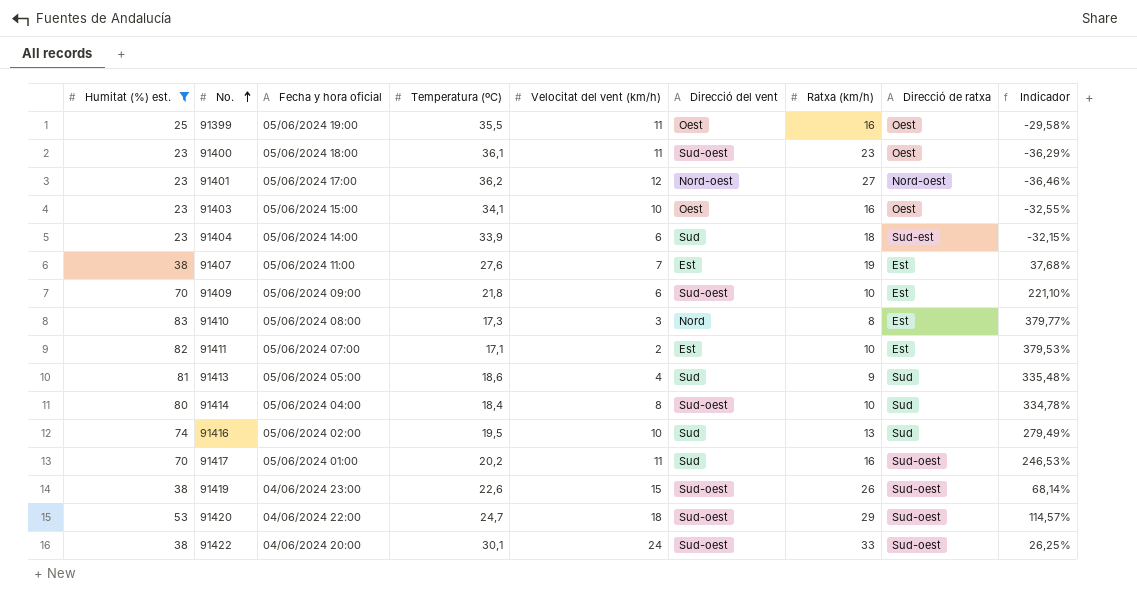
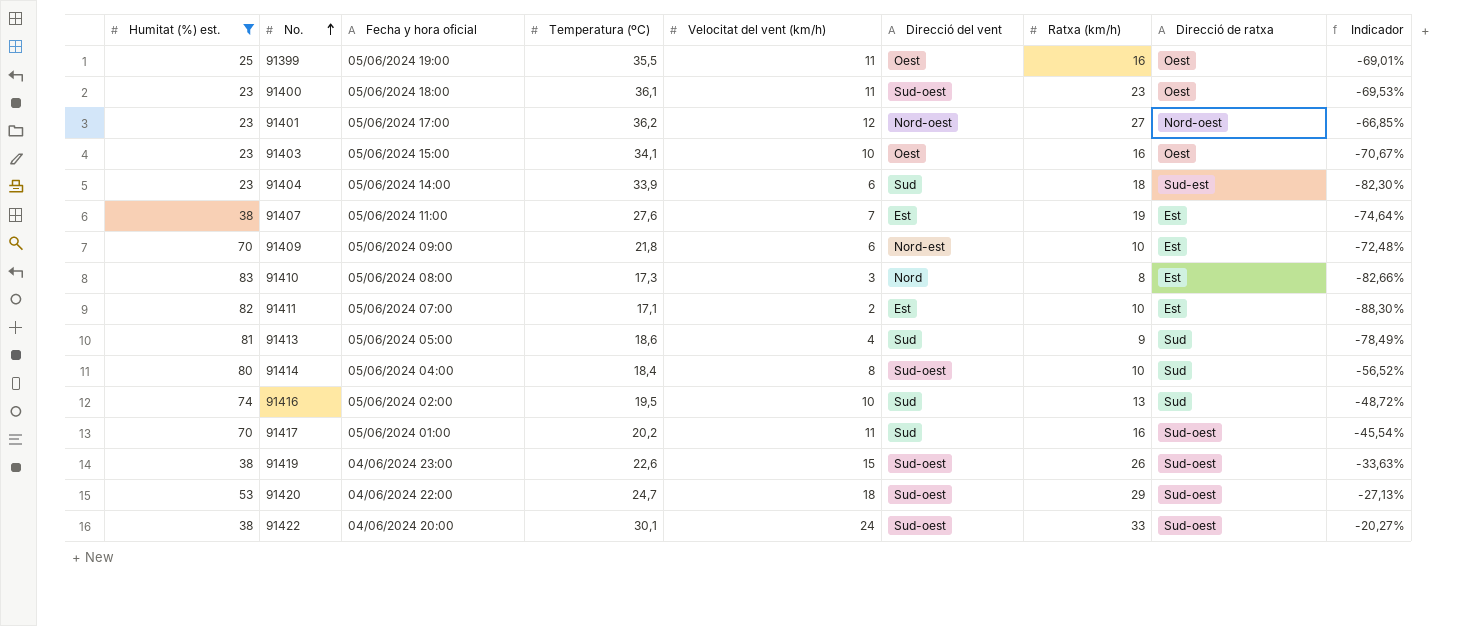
column Indicador | formula: ([Humitat (%) est.] - [Temperatura (ºC)]) / [Temperatura (ºC)] -> ([Velocitat del vent (km/h)] - [Temperatura (ºC)]) / [Temperatura (ºC)]
91409 | Direcció del vent: Sud-oest -> Nord-est

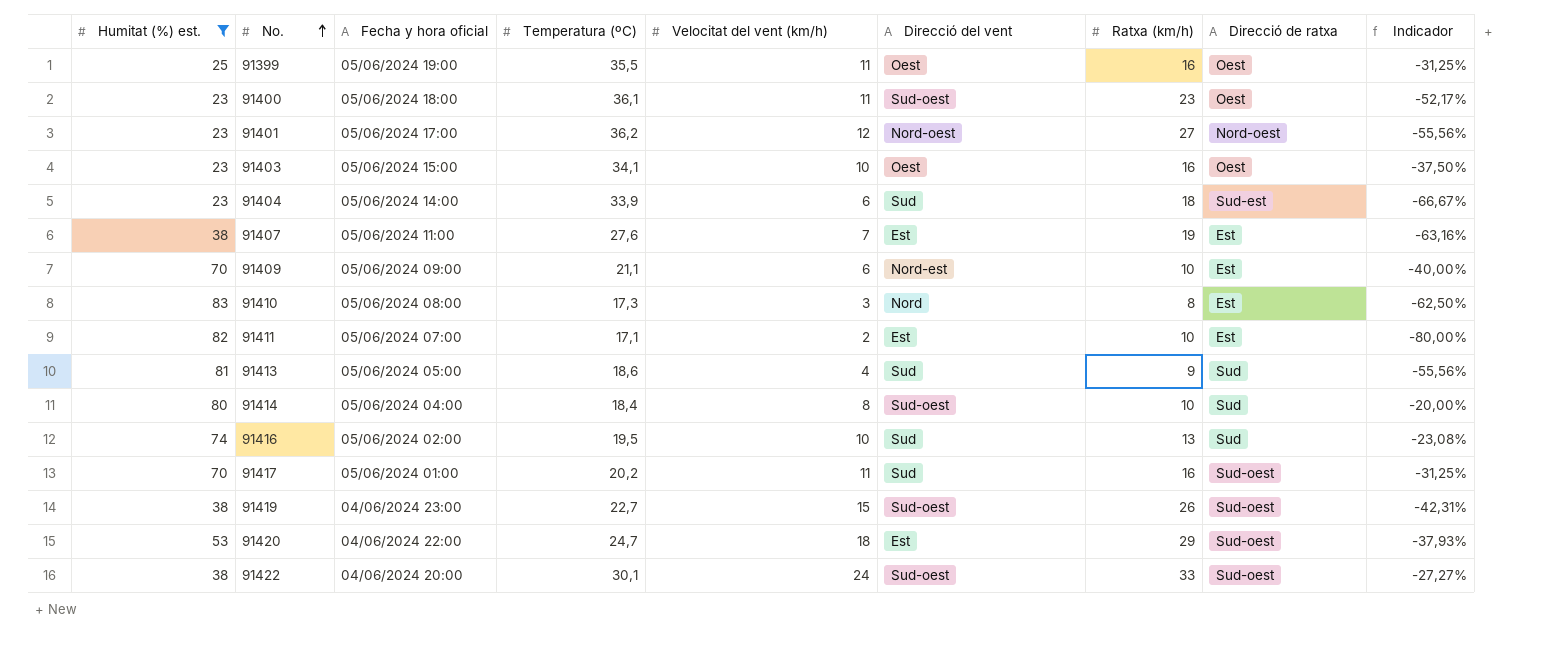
column Indicador | formula: ([Velocitat del vent (km/h)] - [Temperatura (ºC)]) / [Temperatura (ºC)] -> ([Velocitat del vent (km/h)] - [Ratxa (km/h)]) / [Ratxa (km/h)]
91409 | Temperatura (ºC): 21,8 -> 21,1
91419 | Temperatura (ºC): 22,6 -> 22,7
91420 | Direcció del vent: Sud-oest -> Est

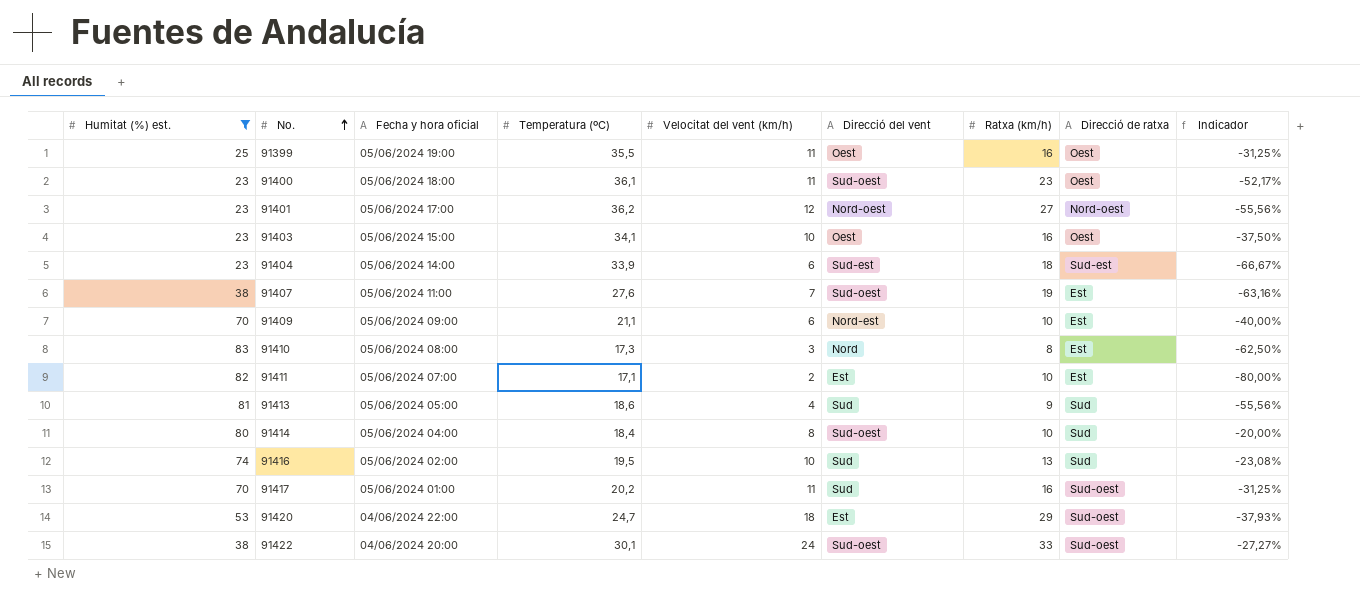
row 91419: 38 | 04/06/2024 23:00 | 22,7 | 15 | Sud-oest | 26 | Sud-oest | -42,31% -> none
91404 | Direcció del vent: Sud -> Sud-est
91407 | Direcció del vent: Est -> Sud-oest

